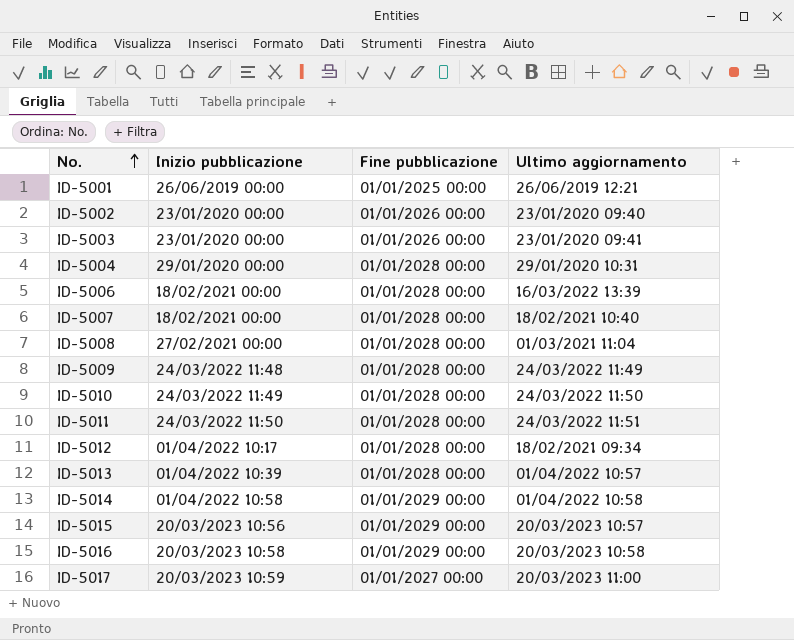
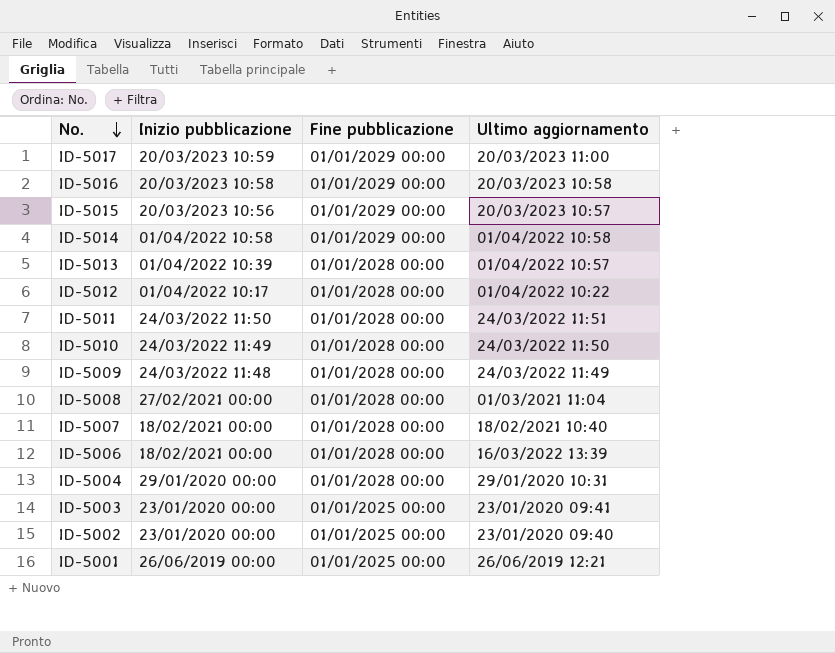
row order: No. ascending -> No. descending
ID-5017 | Fine pubblicazione: 01/01/2027 00:00 -> 01/01/2029 00:00
ID-5012 | Ultimo aggiornamento: 18/02/2021 09:34 -> 01/04/2022 10:22
ID-5003 | Fine pubblicazione: 01/01/2026 00:00 -> 01/01/2025 00:00
ID-5002 | Fine pubblicazione: 01/01/2026 00:00 -> 01/01/2025 00:00

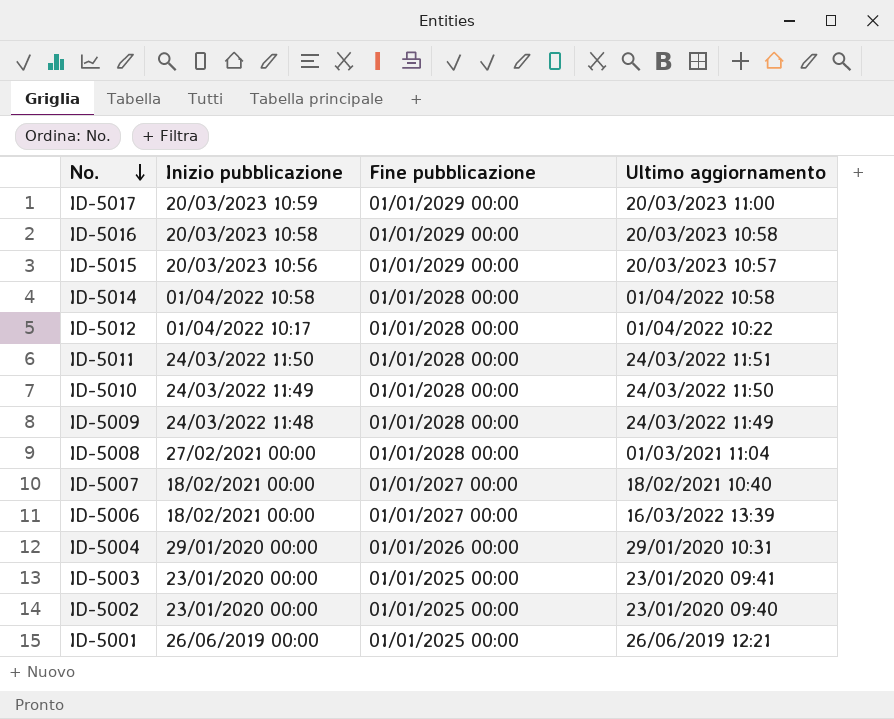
row ID-5013: 01/04/2022 10:39 | 01/01/2028 00:00 | 01/04/2022 10:57 -> none
ID-5014 | Fine pubblicazione: 01/01/2029 00:00 -> 01/01/2028 00:00
ID-5007 | Fine pubblicazione: 01/01/2028 00:00 -> 01/01/2027 00:00
ID-5006 | Fine pubblicazione: 01/01/2028 00:00 -> 01/01/2027 00:00
ID-5004 | Fine pubblicazione: 01/01/2028 00:00 -> 01/01/2026 00:00

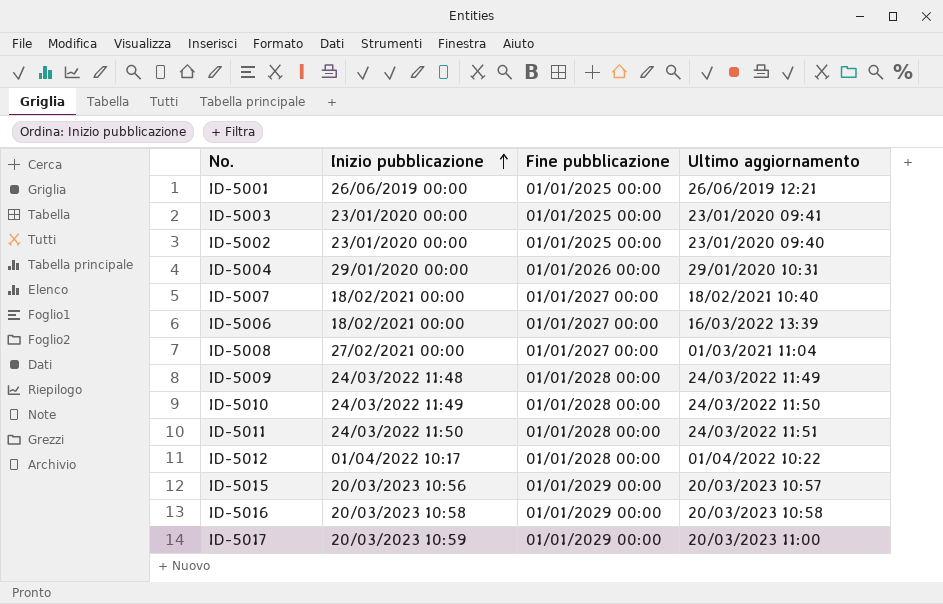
row order: No. descending -> Inizio pubblicazione ascending
row ID-5014: 01/04/2022 10:58 | 01/01/2028 00:00 | 01/04/2022 10:58 -> none
ID-5008 | Fine pubblicazione: 01/01/2028 00:00 -> 01/01/2027 00:00

